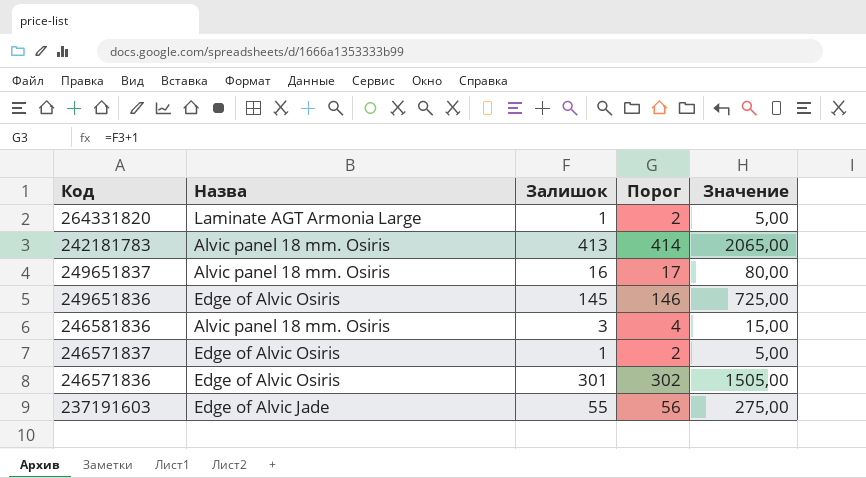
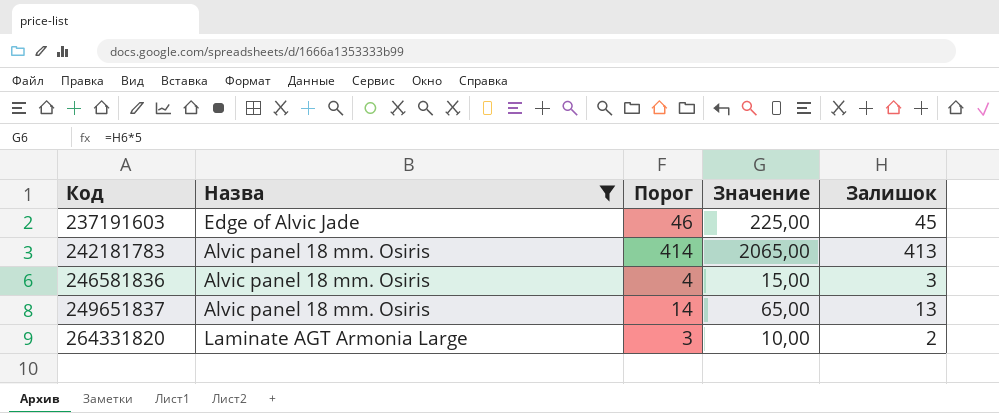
filter: none -> Назва != Edge of Alvic Osiris
row order: none -> Код ascending
column Залишок | position: 3 -> 5
237191603 | Порог: 56 -> 46
237191603 | Значение: 275,00 -> 225,00
237191603 | Залишок: 55 -> 45
249651837 | Порог: 17 -> 14
249651837 | Значение: 80,00 -> 65,00
249651837 | Залишок: 16 -> 13
264331820 | Порог: 2 -> 3
264331820 | Значение: 5,00 -> 10,00
264331820 | Залишок: 1 -> 2

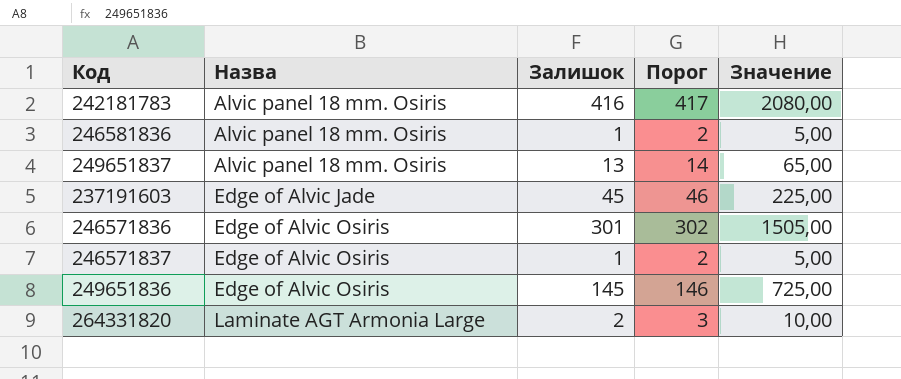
filter: Назва != Edge of Alvic Osiris -> none
row order: Код ascending -> Назва ascending
column Залишок | position: 5 -> 3
242181783 | Залишок: 413 -> 416
242181783 | Порог: 414 -> 417
242181783 | Значение: 2065,00 -> 2080,00
246581836 | Залишок: 3 -> 1
246581836 | Порог: 4 -> 2
246581836 | Значение: 15,00 -> 5,00

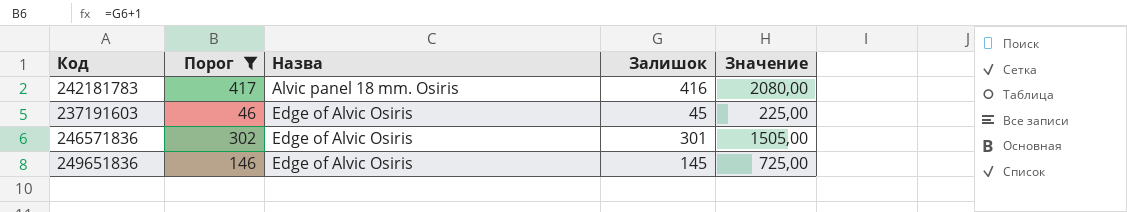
filter: none -> Порог >= 46
column Порог | position: 4 -> 2
237191603 | Назва: Edge of Alvic Jade -> Edge of Alvic Osiris

